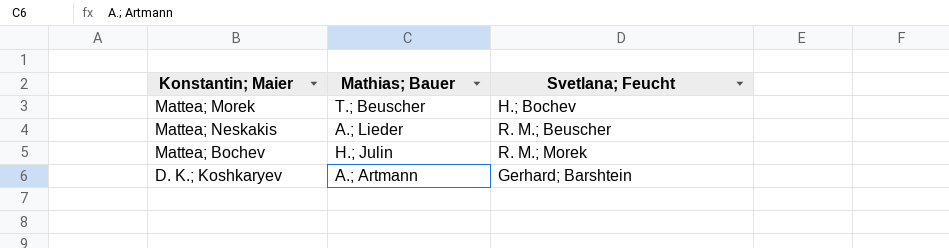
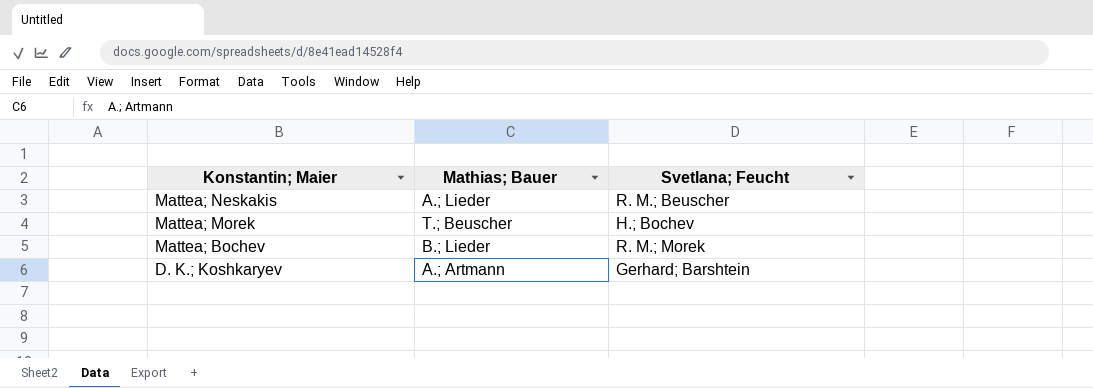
row order: none -> Konstantin; Maier descending
Mattea; Bochev | Mathias; Bauer: H.; Julin -> B.; Lieder

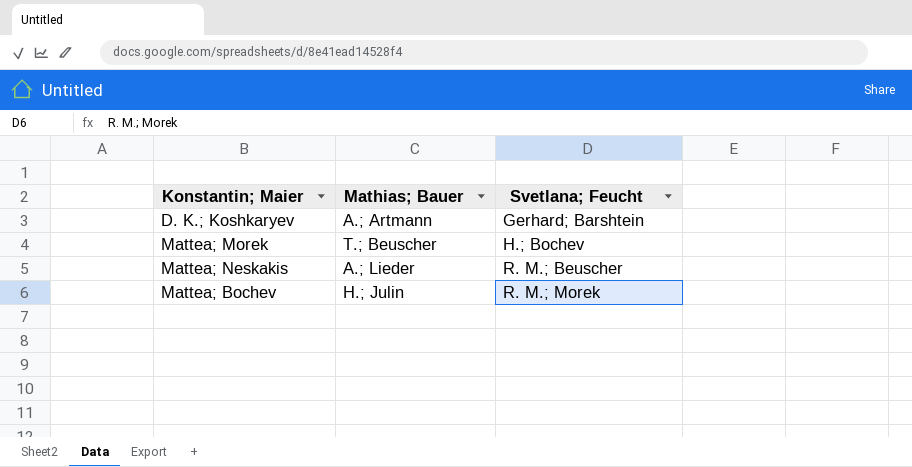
row order: Konstantin; Maier descending -> Svetlana; Feucht ascending
Mattea; Bochev | Mathias; Bauer: B.; Lieder -> H.; Julin

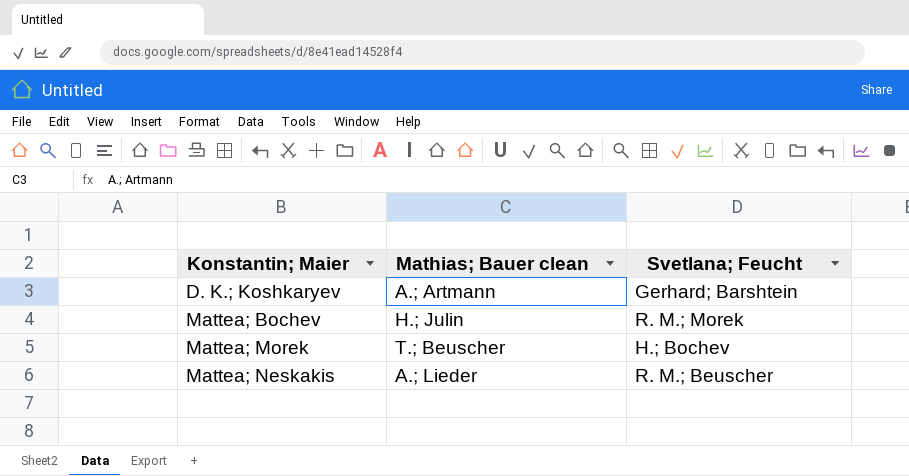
row order: Svetlana; Feucht ascending -> Konstantin; Maier ascending
column name: Mathias; Bauer -> Mathias; Bauer clean

